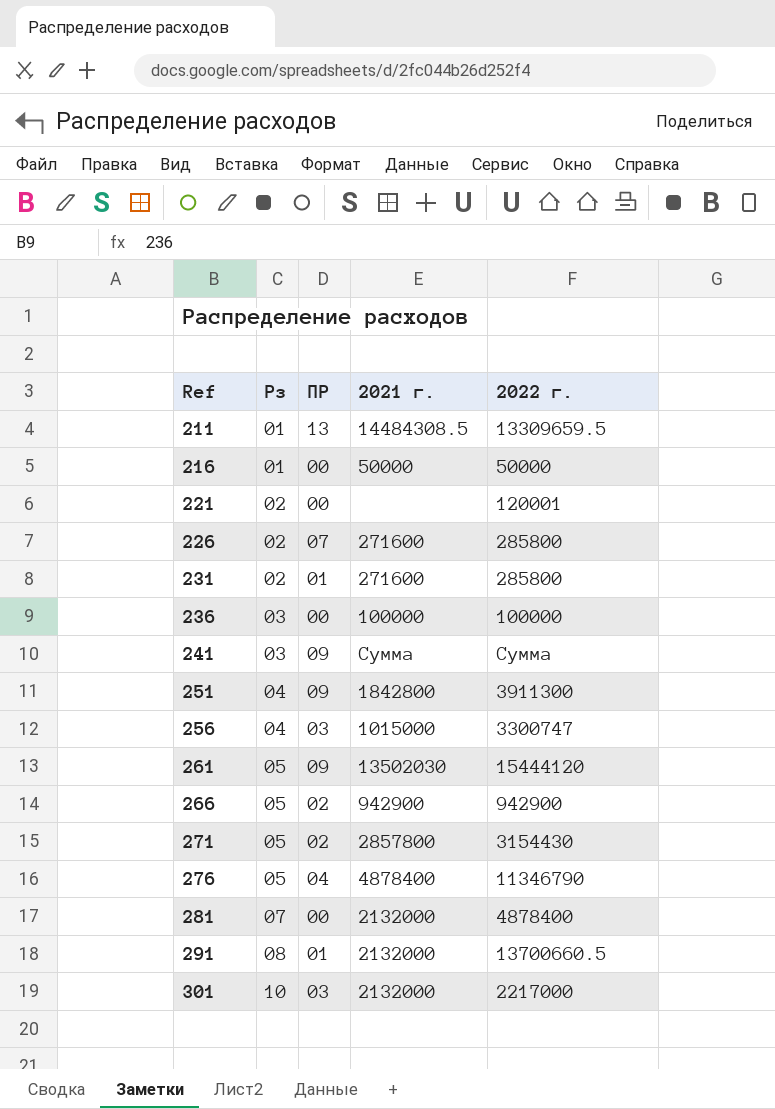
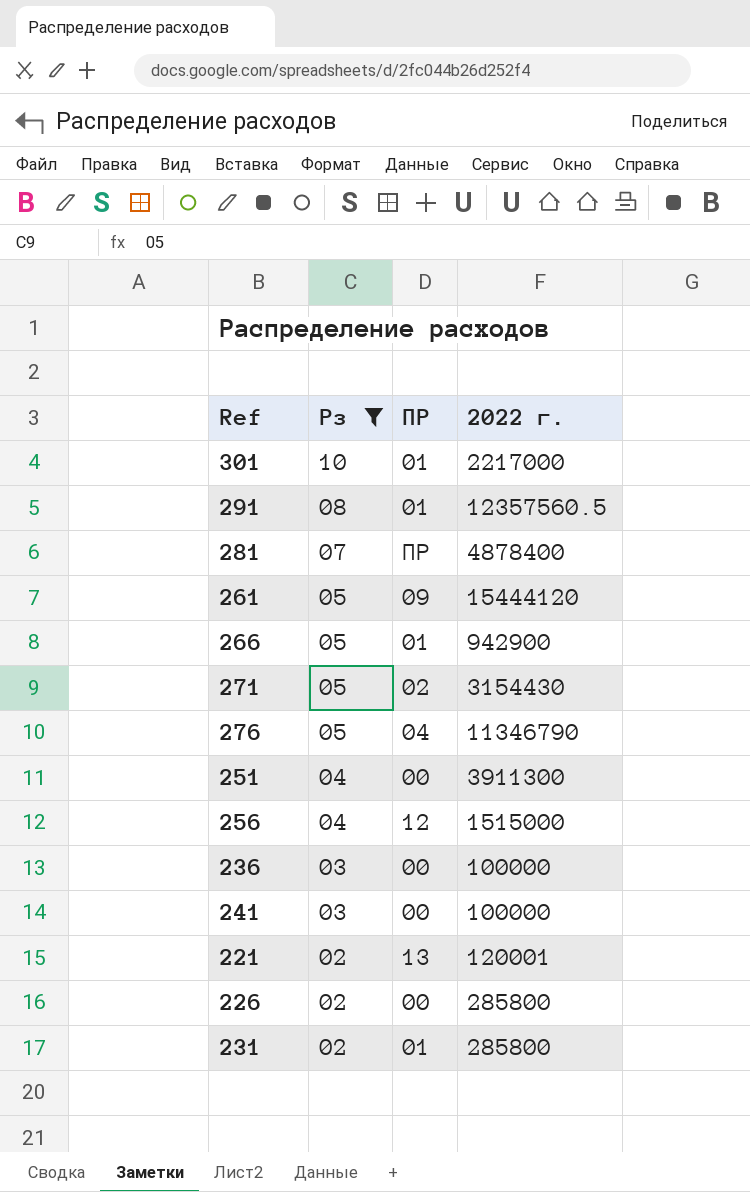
filter: none -> Рз != 01
row order: Ref ascending -> Рз descending
column 2021 г. | position: 4 -> none
301 | ПР: 03 -> 01
291 | 2022 г.: 13700660.5 -> 12357560.5
281 | ПР: 00 -> ПР
266 | ПР: 02 -> 01
251 | ПР: 09 -> 00
256 | ПР: 03 -> 12
256 | 2022 г.: 3300747 -> 1515000
241 | ПР: 09 -> 00
241 | 2022 г.: Сумма -> 100000
221 | ПР: 00 -> 13
226 | ПР: 07 -> 00

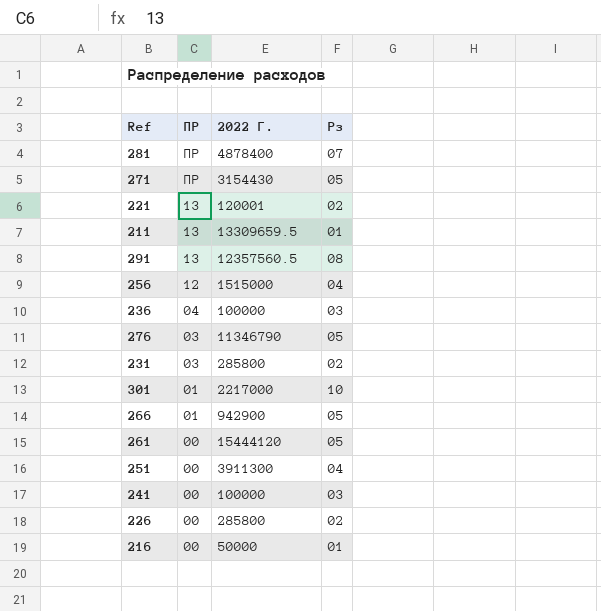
filter: Рз != 01 -> none
row order: Рз descending -> ПР descending
column name: 2022 г. -> 2022 Г.
column Рз | position: 2 -> 4
271 | ПР: 02 -> ПР
291 | ПР: 01 -> 13
236 | ПР: 00 -> 04
276 | ПР: 04 -> 03
231 | ПР: 01 -> 03
261 | ПР: 09 -> 00

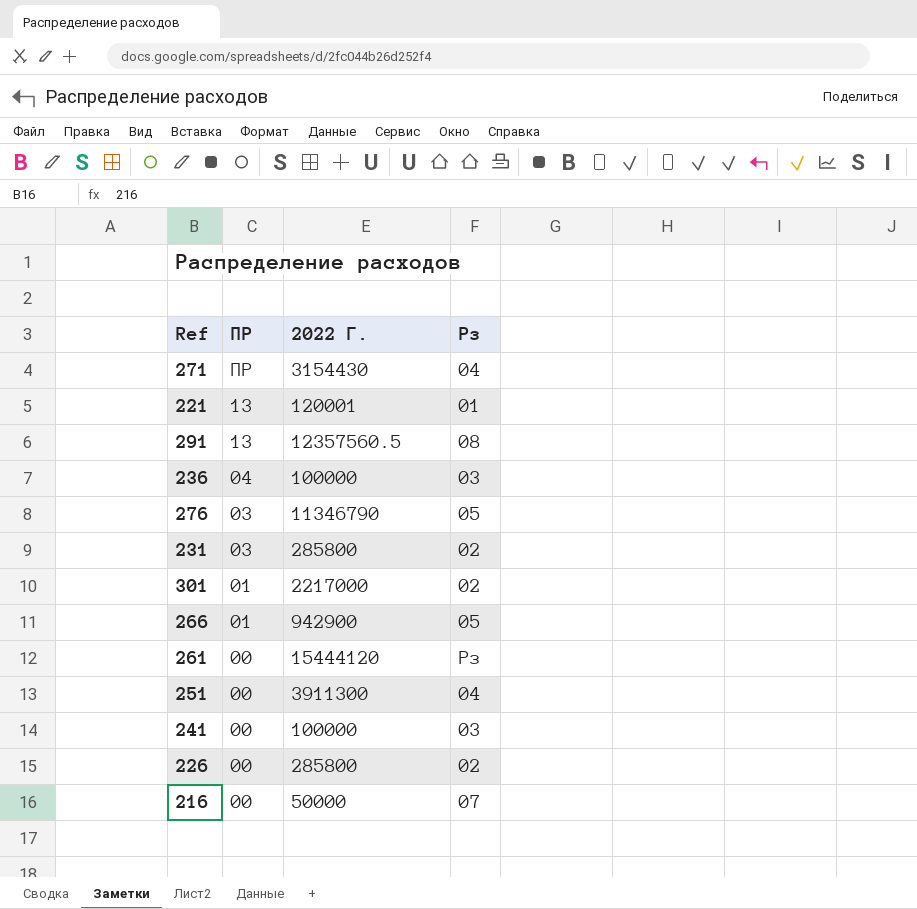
row 281: ПР | 4878400 | 07 -> none
row 211: 13 | 13309659.5 | 01 -> none
row 256: 12 | 1515000 | 04 -> none
271 | Рз: 05 -> 04
221 | Рз: 02 -> 01
301 | Рз: 10 -> 02
261 | Рз: 05 -> Рз
216 | Рз: 01 -> 07

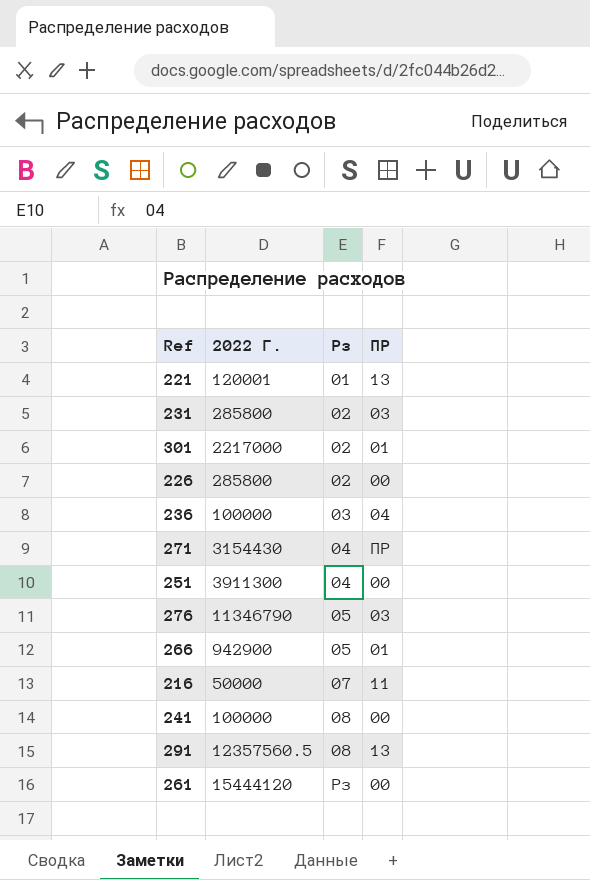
row order: ПР descending -> Рз ascending
column ПР | position: 2 -> 4
216 | ПР: 00 -> 11
241 | Рз: 03 -> 08

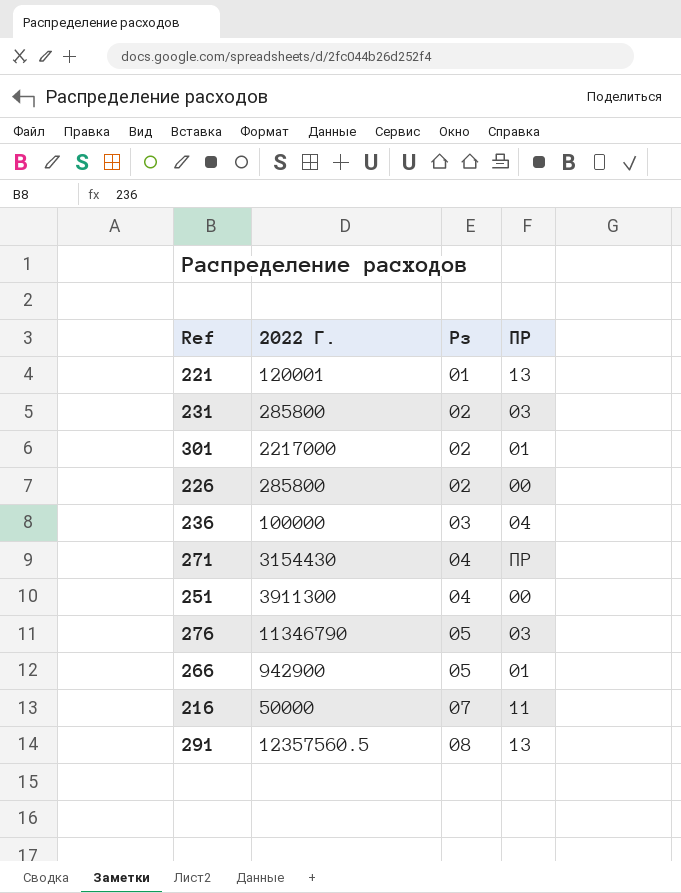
row 241: 100000 | 08 | 00 -> none
row 261: 15444120 | Рз | 00 -> none

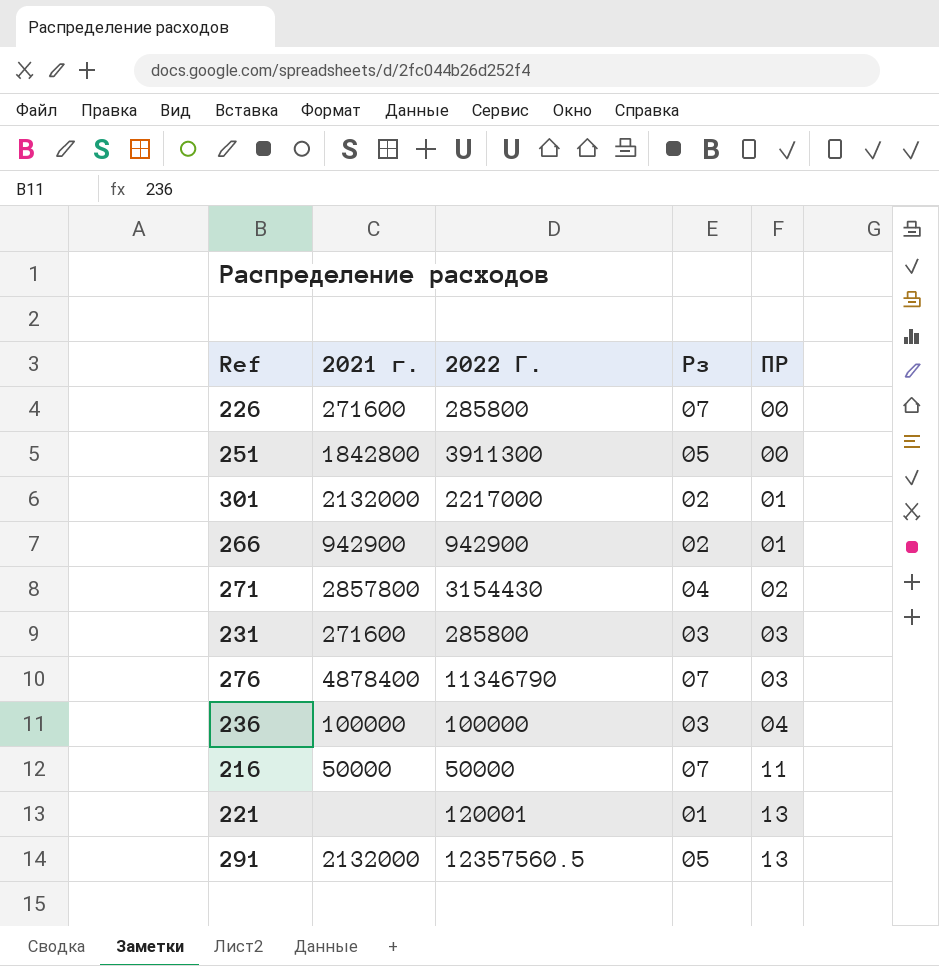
row order: Рз ascending -> ПР ascending
column 2021 г. | position: none -> 2
226 | Рз: 02 -> 07
251 | Рз: 04 -> 05
266 | Рз: 05 -> 02
271 | ПР: ПР -> 02
231 | Рз: 02 -> 03
276 | Рз: 05 -> 07
291 | Рз: 08 -> 05

